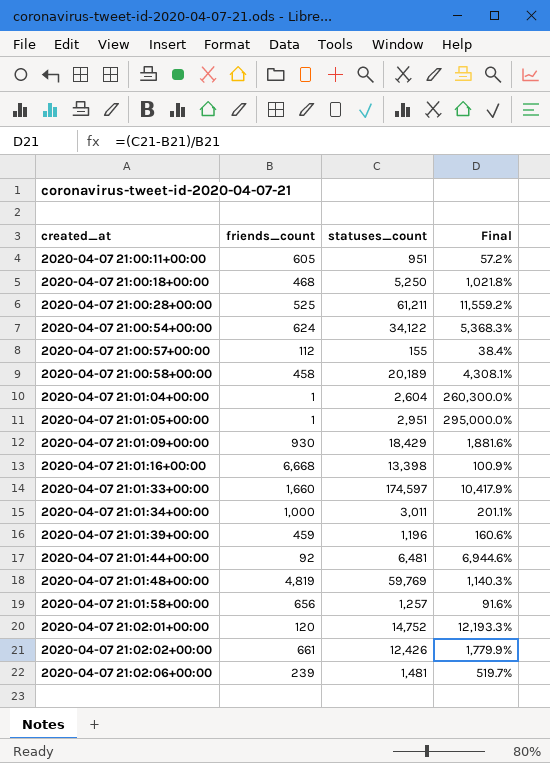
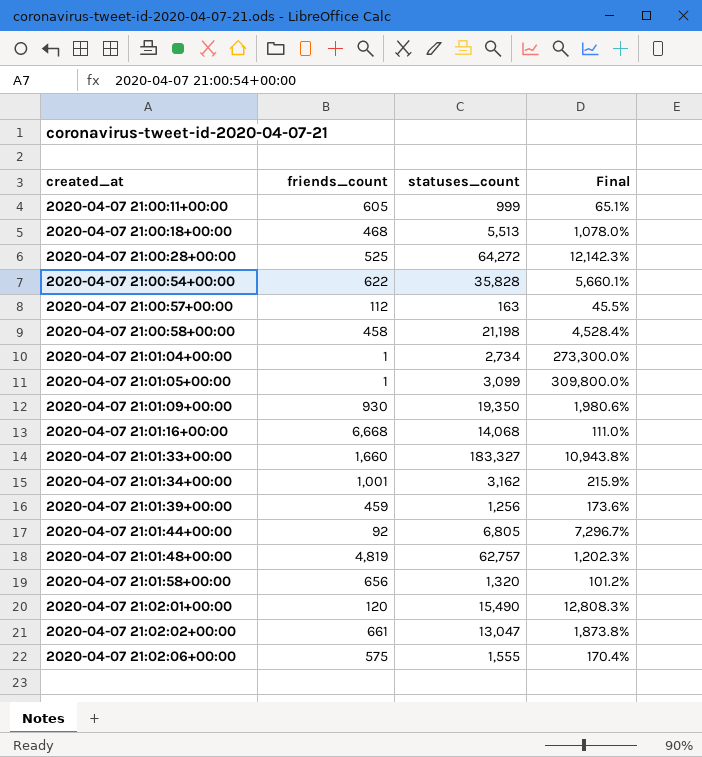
2020-04-07 21:00:11+00:00 | statuses_count: 951 -> 999
2020-04-07 21:00:11+00:00 | Final: 57.2% -> 65.1%
2020-04-07 21:00:18+00:00 | statuses_count: 5,250 -> 5,513
2020-04-07 21:00:18+00:00 | Final: 1,021.8% -> 1,078.0%
2020-04-07 21:00:28+00:00 | statuses_count: 61,211 -> 64,272
2020-04-07 21:00:28+00:00 | Final: 11,559.2% -> 12,142.3%
2020-04-07 21:00:54+00:00 | friends_count: 624 -> 622
2020-04-07 21:00:54+00:00 | statuses_count: 34,122 -> 35,828
2020-04-07 21:00:54+00:00 | Final: 5,368.3% -> 5,660.1%
2020-04-07 21:00:57+00:00 | statuses_count: 155 -> 163
2020-04-07 21:00:57+00:00 | Final: 38.4% -> 45.5%
2020-04-07 21:00:58+00:00 | statuses_count: 20,189 -> 21,198
2020-04-07 21:00:58+00:00 | Final: 4,308.1% -> 4,528.4%
2020-04-07 21:01:04+00:00 | statuses_count: 2,604 -> 2,734
2020-04-07 21:01:04+00:00 | Final: 260,300.0% -> 273,300.0%
2020-04-07 21:01:05+00:00 | statuses_count: 2,951 -> 3,099
2020-04-07 21:01:05+00:00 | Final: 295,000.0% -> 309,800.0%
2020-04-07 21:01:09+00:00 | statuses_count: 18,429 -> 19,350
2020-04-07 21:01:09+00:00 | Final: 1,881.6% -> 1,980.6%
2020-04-07 21:01:16+00:00 | statuses_count: 13,398 -> 14,068
2020-04-07 21:01:16+00:00 | Final: 100.9% -> 111.0%
2020-04-07 21:01:33+00:00 | statuses_count: 174,597 -> 183,327
2020-04-07 21:01:33+00:00 | Final: 10,417.9% -> 10,943.8%
2020-04-07 21:01:34+00:00 | friends_count: 1,000 -> 1,001
2020-04-07 21:01:34+00:00 | statuses_count: 3,011 -> 3,162
2020-04-07 21:01:34+00:00 | Final: 201.1% -> 215.9%
2020-04-07 21:01:39+00:00 | statuses_count: 1,196 -> 1,256
2020-04-07 21:01:39+00:00 | Final: 160.6% -> 173.6%
2020-04-07 21:01:44+00:00 | statuses_count: 6,481 -> 6,805
2020-04-07 21:01:44+00:00 | Final: 6,944.6% -> 7,296.7%
2020-04-07 21:01:48+00:00 | statuses_count: 59,769 -> 62,757
2020-04-07 21:01:48+00:00 | Final: 1,140.3% -> 1,202.3%
2020-04-07 21:01:58+00:00 | statuses_count: 1,257 -> 1,320
2020-04-07 21:01:58+00:00 | Final: 91.6% -> 101.2%
2020-04-07 21:02:01+00:00 | statuses_count: 14,752 -> 15,490
2020-04-07 21:02:01+00:00 | Final: 12,193.3% -> 12,808.3%
2020-04-07 21:02:02+00:00 | statuses_count: 12,426 -> 13,047
2020-04-07 21:02:02+00:00 | Final: 1,779.9% -> 1,873.8%
2020-04-07 21:02:06+00:00 | friends_count: 239 -> 575
2020-04-07 21:02:06+00:00 | statuses_count: 1,481 -> 1,555
2020-04-07 21:02:06+00:00 | Final: 519.7% -> 170.4%

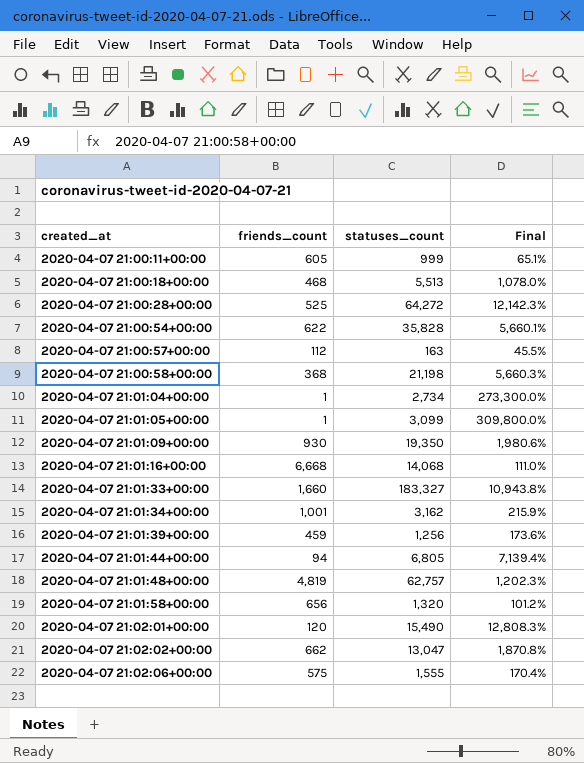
2020-04-07 21:00:58+00:00 | friends_count: 458 -> 368
2020-04-07 21:00:58+00:00 | Final: 4,528.4% -> 5,660.3%
2020-04-07 21:01:44+00:00 | friends_count: 92 -> 94
2020-04-07 21:01:44+00:00 | Final: 7,296.7% -> 7,139.4%
2020-04-07 21:02:02+00:00 | friends_count: 661 -> 662
2020-04-07 21:02:02+00:00 | Final: 1,873.8% -> 1,870.8%

